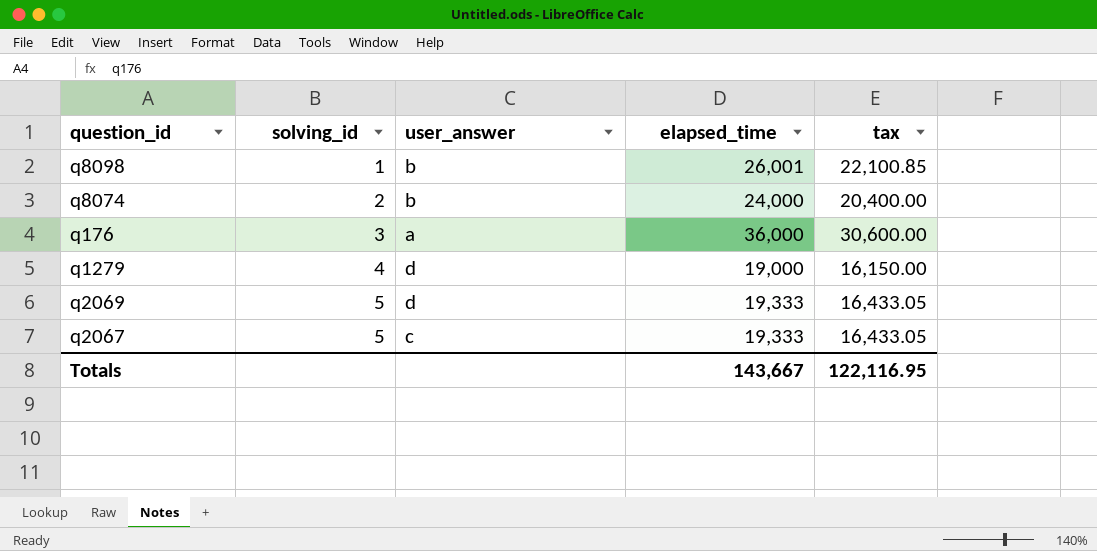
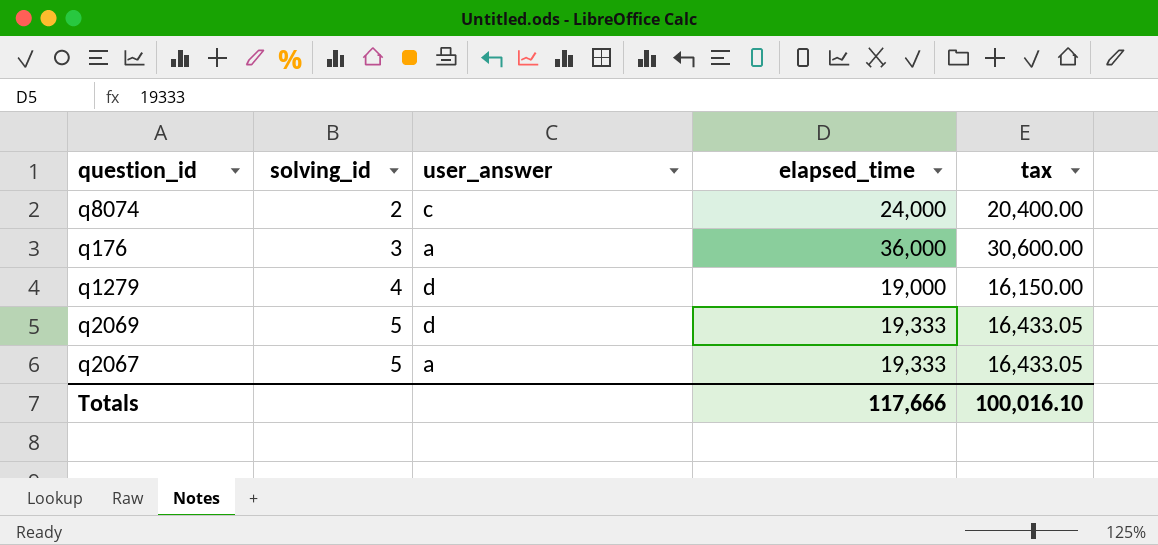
row q8098: 1 | b | 26,001 | 22,100.85 -> none
q8074 | user_answer: b -> c
q2067 | user_answer: c -> a
Totals | elapsed_time: 143,667 -> 117,666
Totals | tax: 122,116.95 -> 100,016.10

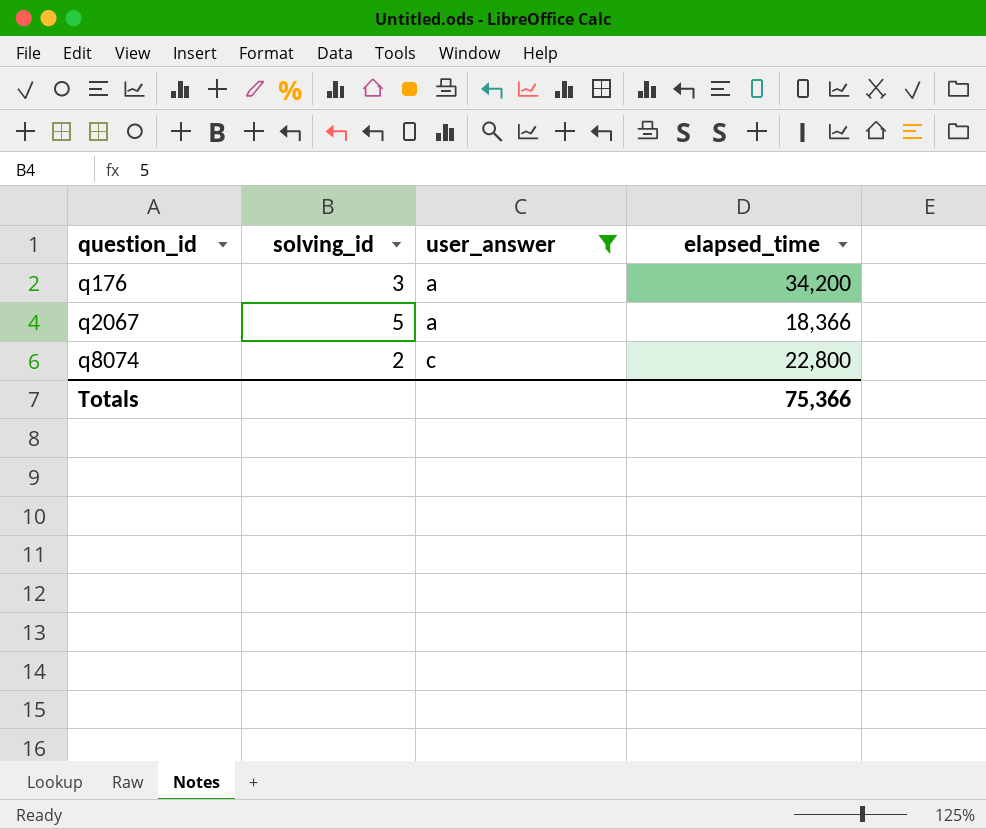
filter: none -> user_answer != d
row order: solving_id ascending -> question_id ascending
column tax | formula: [elapsed_time] * 0.85 -> none
q176 | elapsed_time: 36,000 -> 34,200
q2067 | elapsed_time: 19,333 -> 18,366
q8074 | elapsed_time: 24,000 -> 22,800
Totals | elapsed_time: 117,666 -> 75,366

